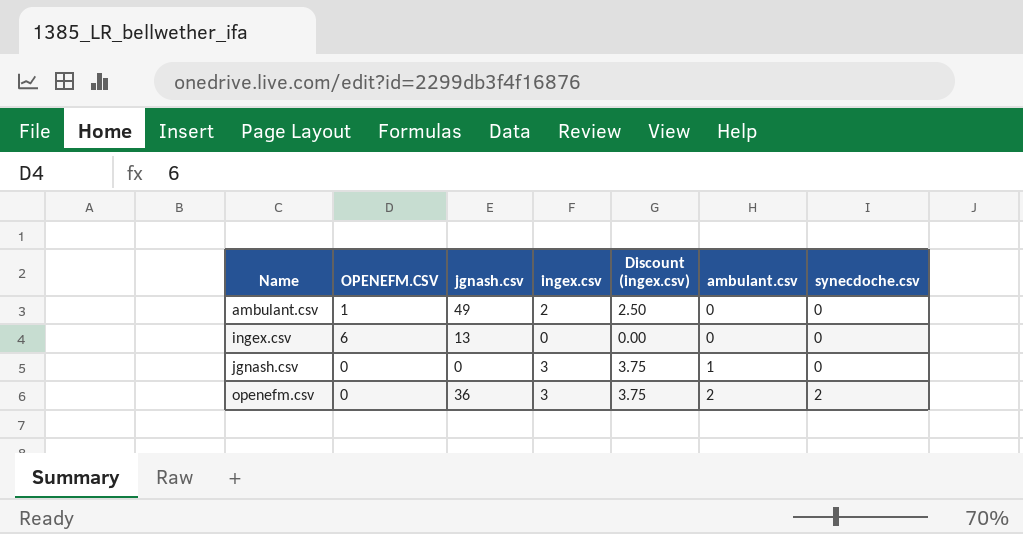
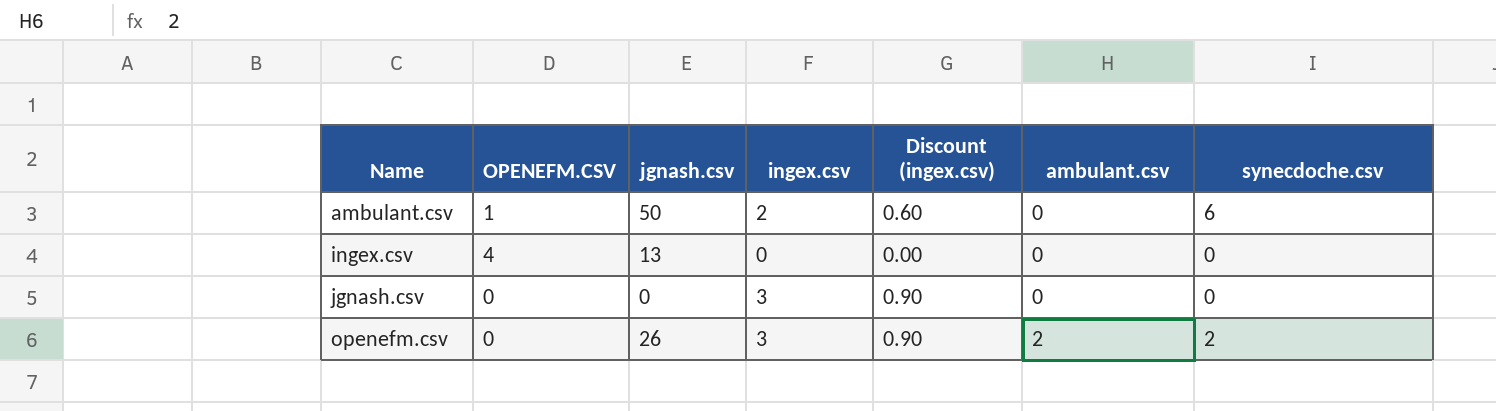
column Discount (ingex.csv) | formula: [ingex.csv] * 1.25 -> [ingex.csv] * 0.3
ambulant.csv | jgnash.csv: 49 -> 50
ambulant.csv | synecdoche.csv: 0 -> 6
ingex.csv | OPENEFM.CSV: 6 -> 4
jgnash.csv | ambulant.csv: 1 -> 0
openefm.csv | jgnash.csv: 36 -> 26

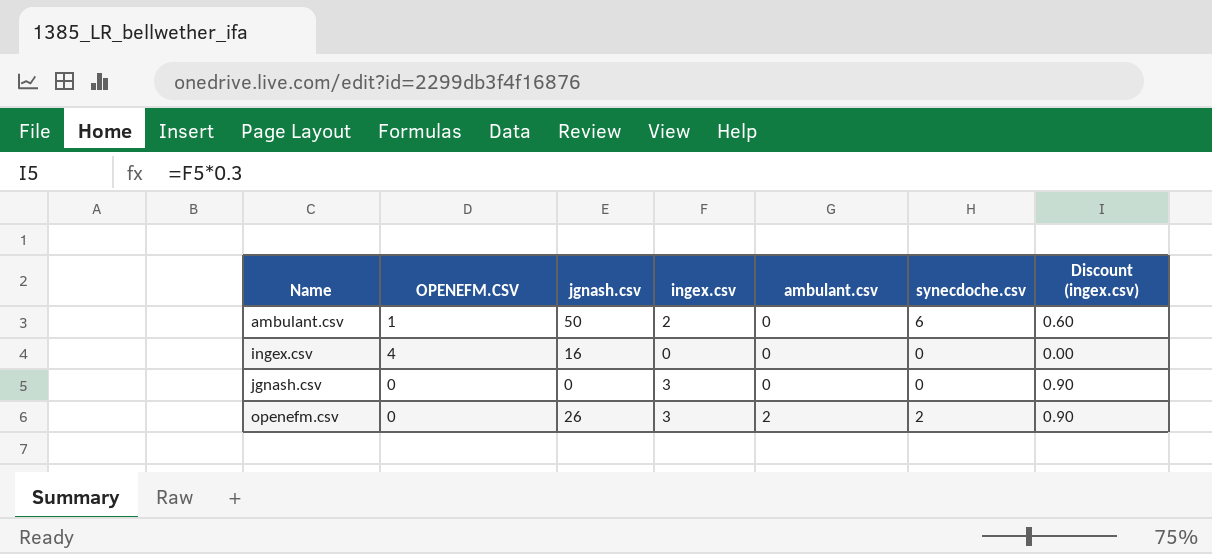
column Discount (ingex.csv) | position: 5 -> 7
ingex.csv | jgnash.csv: 13 -> 16

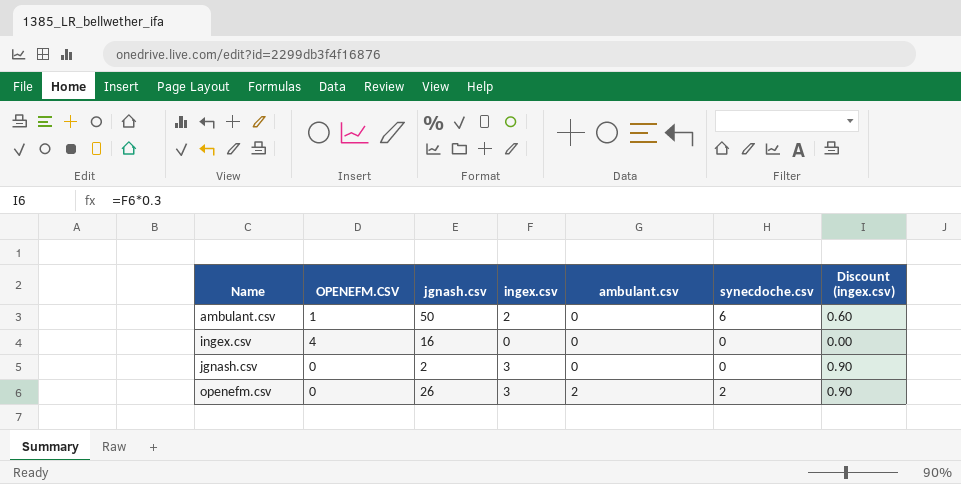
jgnash.csv | jgnash.csv: 0 -> 2

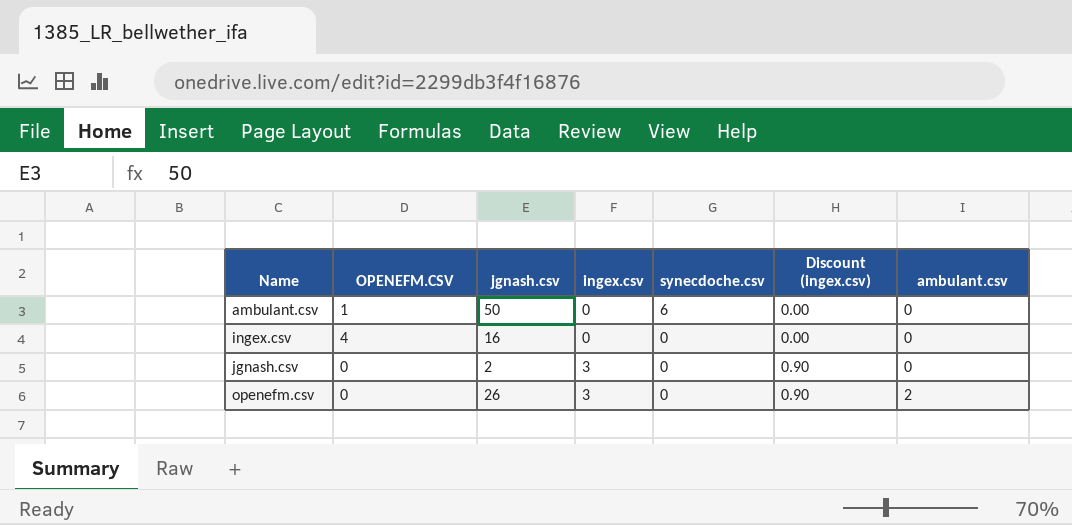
column ambulant.csv | position: 5 -> 7
ambulant.csv | ingex.csv: 2 -> 0
ambulant.csv | Discount (ingex.csv): 0.60 -> 0.00
openefm.csv | synecdoche.csv: 2 -> 0

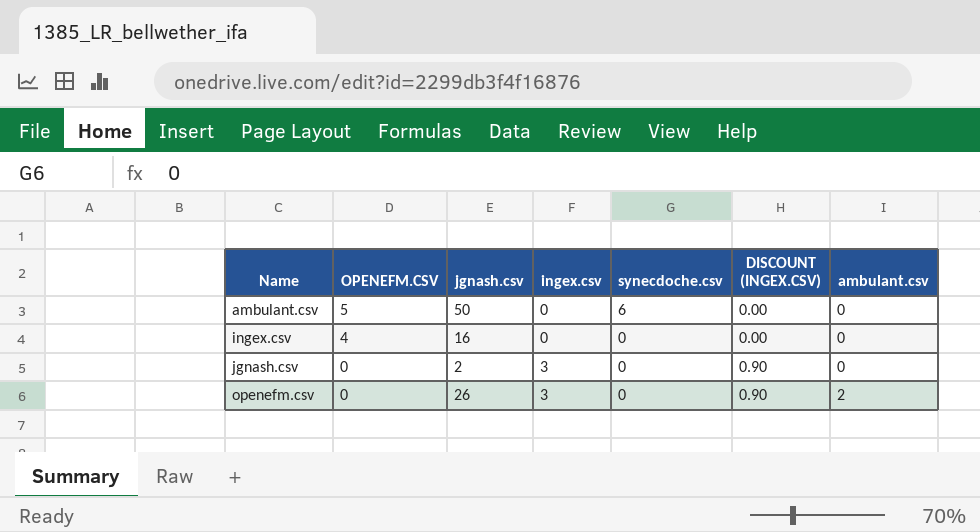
column name: Discount (ingex.csv) -> DISCOUNT (INGEX.CSV)
ambulant.csv | OPENEFM.CSV: 1 -> 5

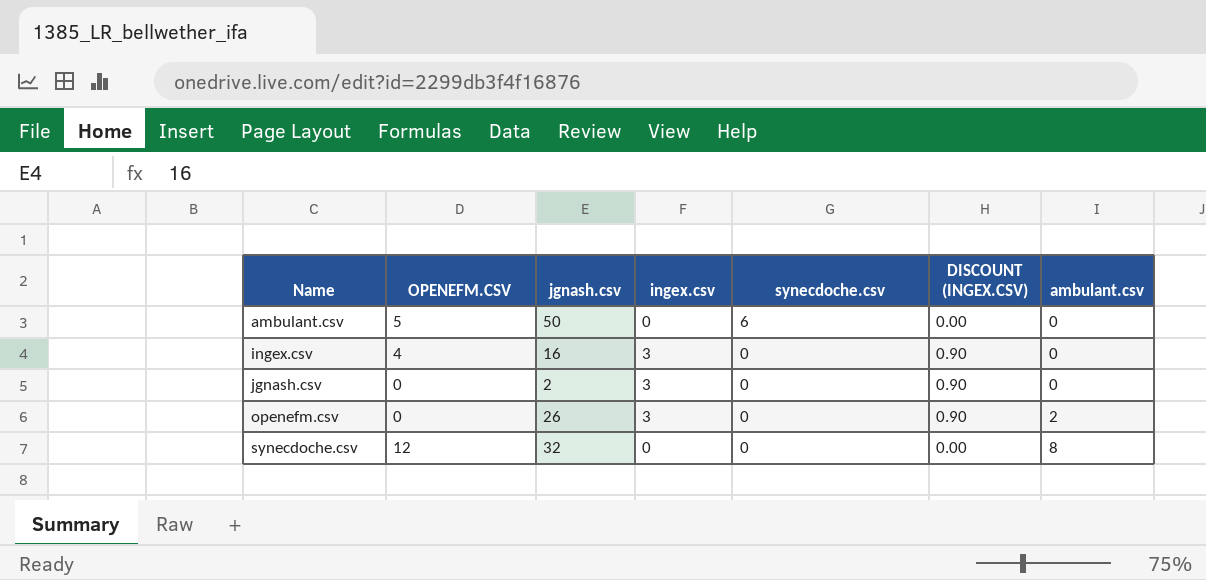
ingex.csv | ingex.csv: 0 -> 3
ingex.csv | DISCOUNT (INGEX.CSV): 0.00 -> 0.90
row synecdoche.csv: none -> 12 | 32 | 0 | 0 | 0.00 | 8

